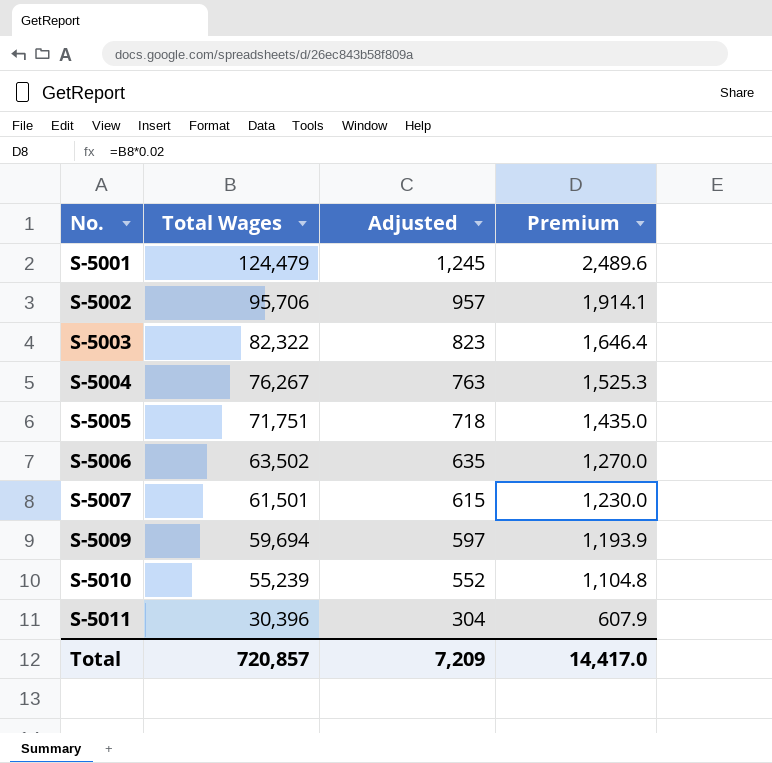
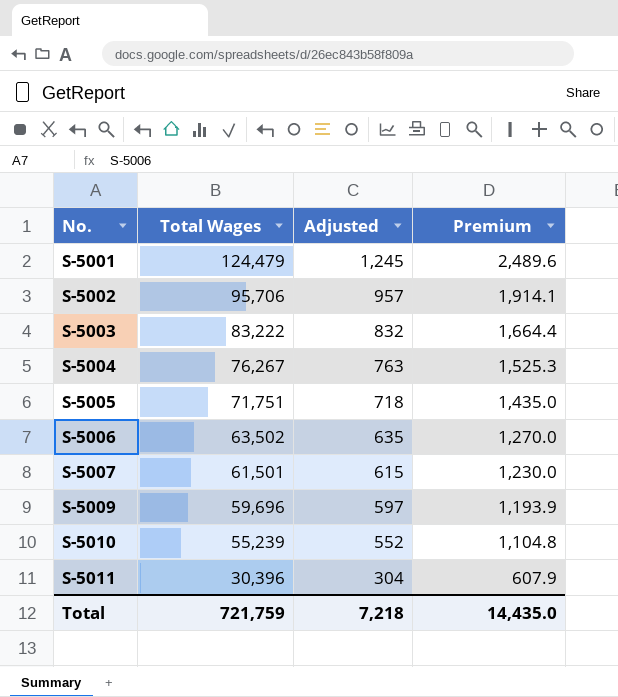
S-5003 | Total Wages: 82,322 -> 83,222
S-5003 | Adjusted: 823 -> 832
S-5003 | Premium: 1,646.4 -> 1,664.4
S-5009 | Total Wages: 59,694 -> 59,696
Total | Total Wages: 720,857 -> 721,759
Total | Adjusted: 7,209 -> 7,218
Total | Premium: 14,417.0 -> 14,435.0

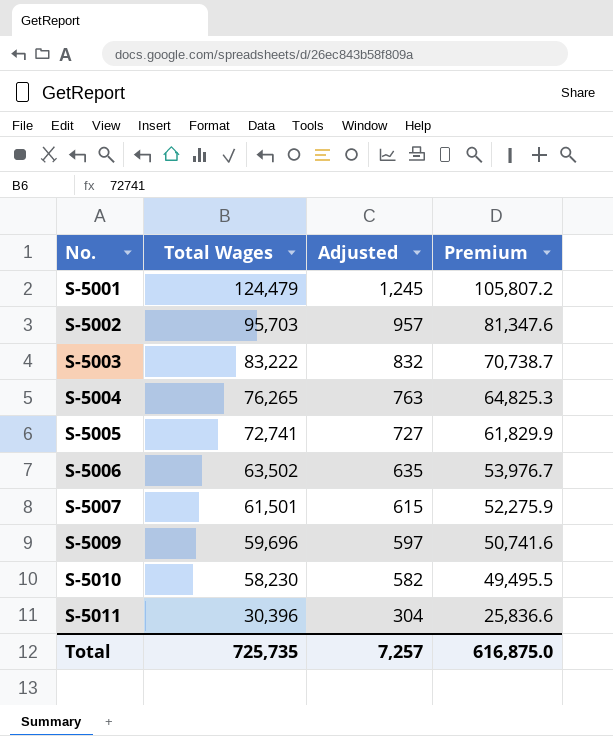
column Premium | formula: [Total Wages] * 0.02 -> [Total Wages] * 0.85
S-5002 | Total Wages: 95,706 -> 95,703
S-5004 | Total Wages: 76,267 -> 76,265
S-5005 | Total Wages: 71,751 -> 72,741
S-5005 | Adjusted: 718 -> 727
S-5010 | Total Wages: 55,239 -> 58,230
S-5010 | Adjusted: 552 -> 582
Total | Total Wages: 721,759 -> 725,735
Total | Adjusted: 7,218 -> 7,257
Total | Premium: 14,435.0 -> 616,875.0

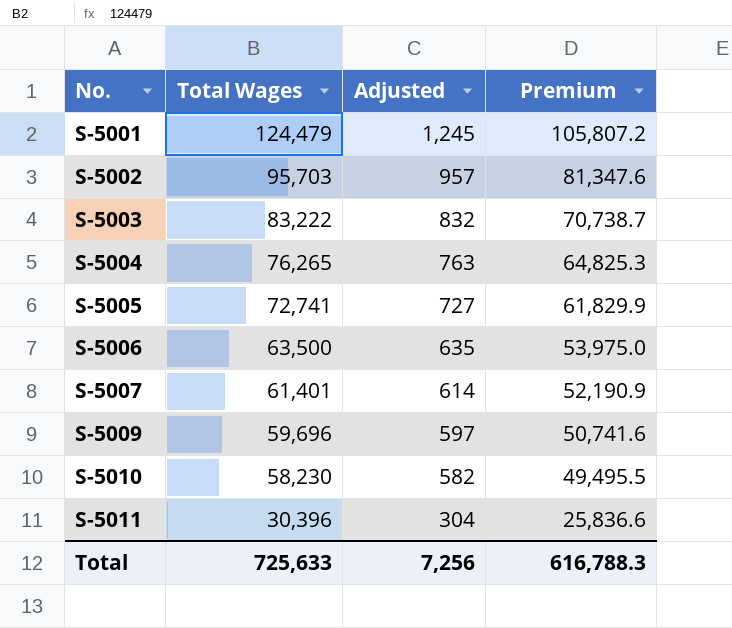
S-5006 | Total Wages: 63,502 -> 63,500
S-5006 | Premium: 53,976.7 -> 53,975.0
S-5007 | Total Wages: 61,501 -> 61,401
S-5007 | Adjusted: 615 -> 614
S-5007 | Premium: 52,275.9 -> 52,190.9
Total | Total Wages: 725,735 -> 725,633
Total | Adjusted: 7,257 -> 7,256
Total | Premium: 616,875.0 -> 616,788.3

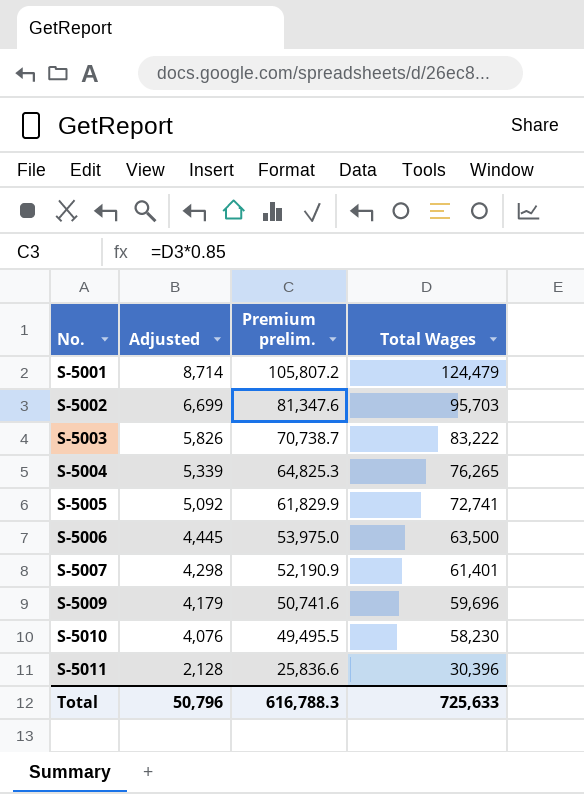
column Adjusted | formula: [Total Wages] * 0.01 -> [Total Wages] * 0.07
column name: Premium -> Premium prelim.
column Total Wages | position: 2 -> 4
Total | Adjusted: 7,256 -> 50,796

